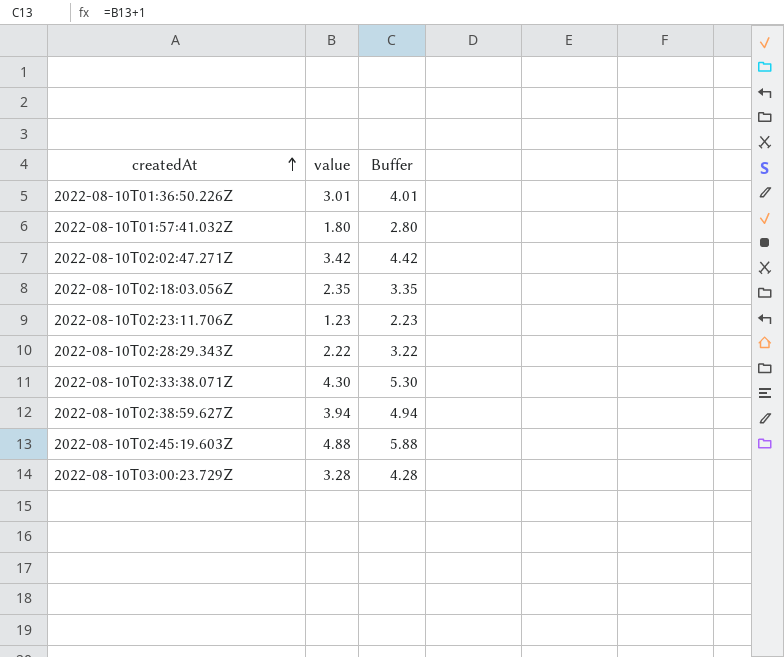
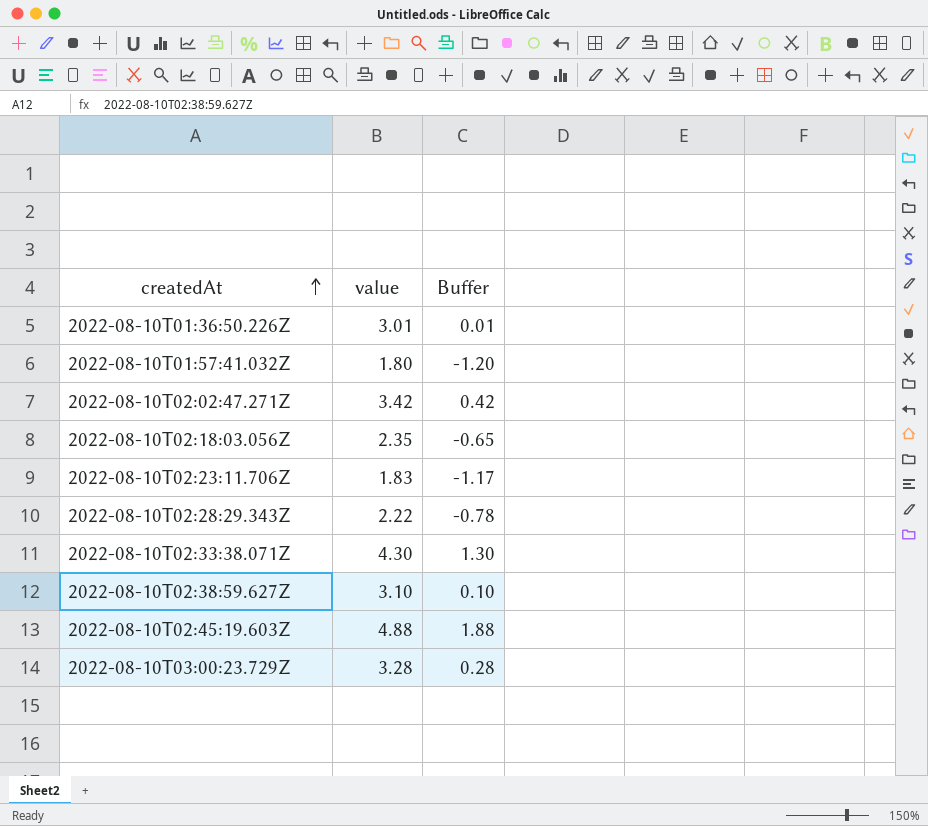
column Buffer | formula: [value] + 1 -> [value] - 3
2022-08-10T02:23:11.706Z | value: 1.23 -> 1.83
2022-08-10T02:38:59.627Z | value: 3.94 -> 3.10

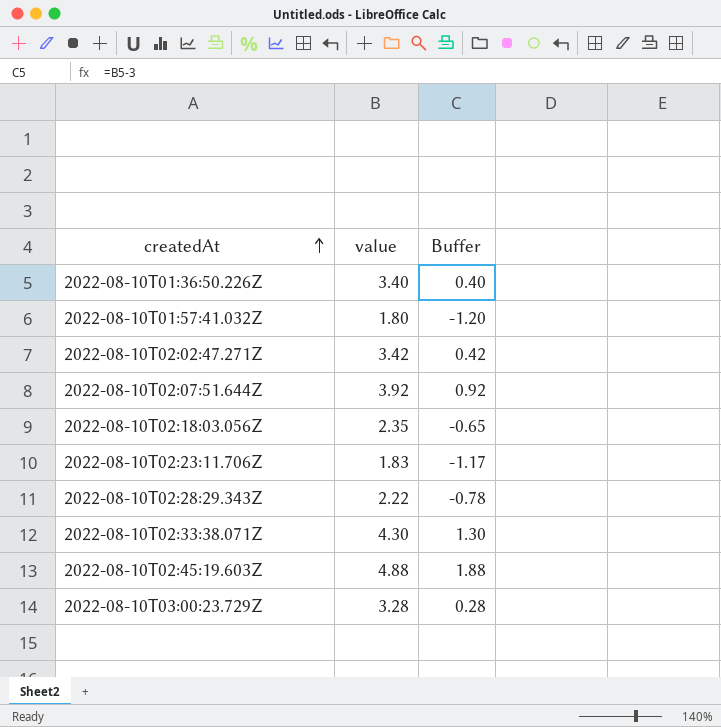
row 2022-08-10T02:38:59.627Z: 3.10 | 0.10 -> none
2022-08-10T01:36:50.226Z | value: 3.01 -> 3.40
2022-08-10T01:36:50.226Z | Buffer: 0.01 -> 0.40
row 2022-08-10T02:07:51.644Z: none -> 3.92 | 0.92

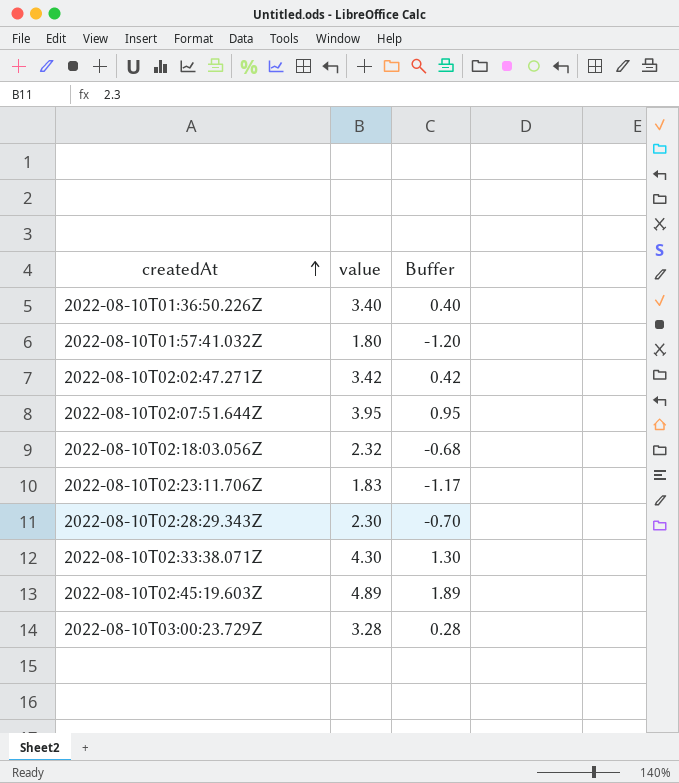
2022-08-10T02:07:51.644Z | value: 3.92 -> 3.95
2022-08-10T02:07:51.644Z | Buffer: 0.92 -> 0.95
2022-08-10T02:18:03.056Z | value: 2.35 -> 2.32
2022-08-10T02:18:03.056Z | Buffer: -0.65 -> -0.68
2022-08-10T02:28:29.343Z | value: 2.22 -> 2.30
2022-08-10T02:28:29.343Z | Buffer: -0.78 -> -0.70
2022-08-10T02:45:19.603Z | value: 4.88 -> 4.89
2022-08-10T02:45:19.603Z | Buffer: 1.88 -> 1.89

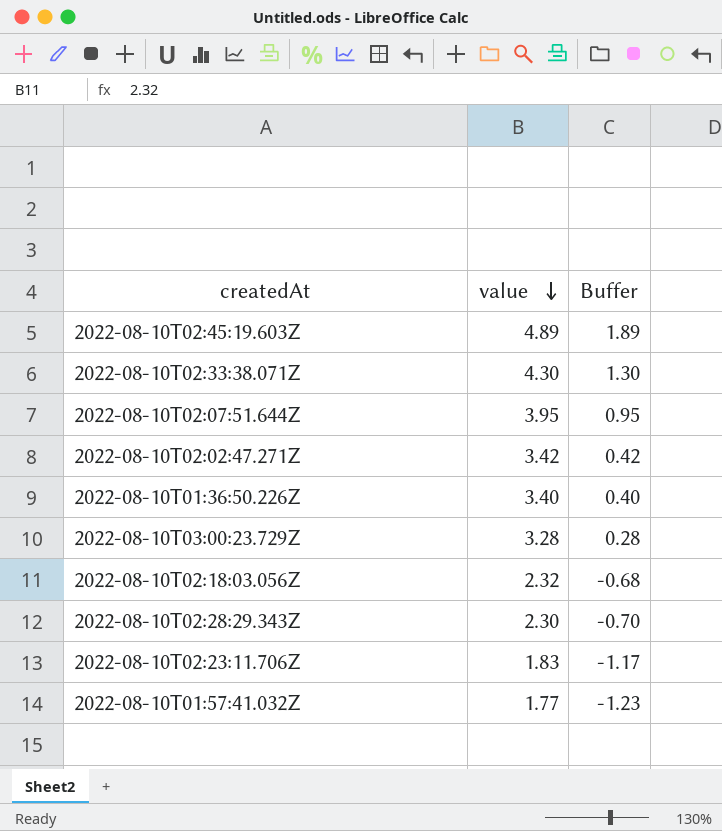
row order: createdAt ascending -> value descending
2022-08-10T01:57:41.032Z | value: 1.80 -> 1.77
2022-08-10T01:57:41.032Z | Buffer: -1.20 -> -1.23

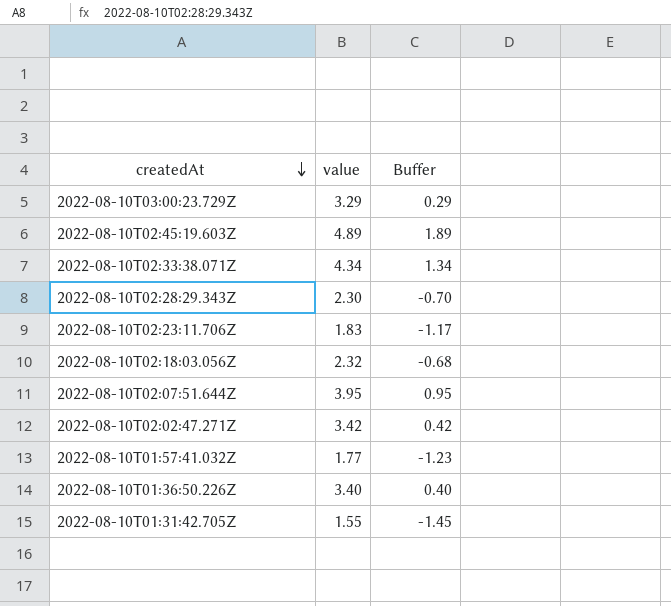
row order: value descending -> createdAt descending
2022-08-10T03:00:23.729Z | value: 3.28 -> 3.29
2022-08-10T03:00:23.729Z | Buffer: 0.28 -> 0.29
2022-08-10T02:33:38.071Z | value: 4.30 -> 4.34
2022-08-10T02:33:38.071Z | Buffer: 1.30 -> 1.34
row 2022-08-10T01:31:42.705Z: none -> 1.55 | -1.45

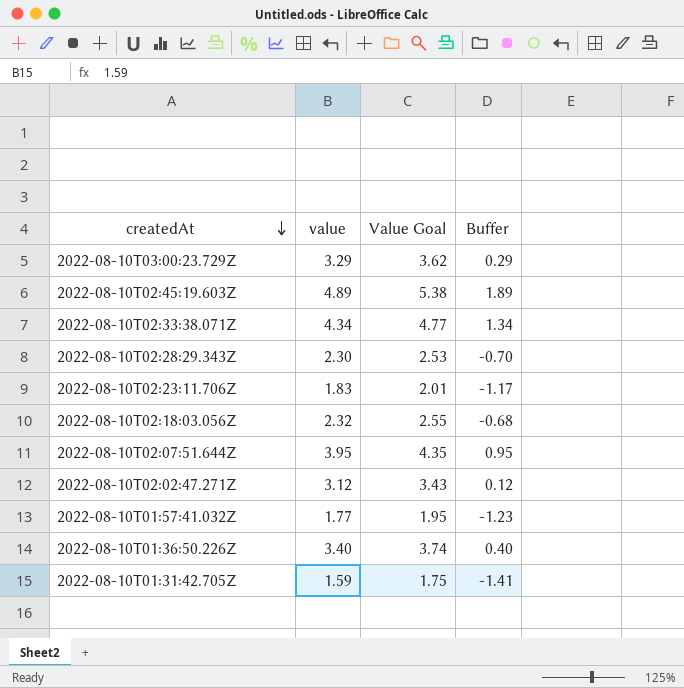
column Value Goal | formula: none -> [value] * 1.1
2022-08-10T02:02:47.271Z | value: 3.42 -> 3.12
2022-08-10T02:02:47.271Z | Buffer: 0.42 -> 0.12
2022-08-10T01:31:42.705Z | value: 1.55 -> 1.59
2022-08-10T01:31:42.705Z | Buffer: -1.45 -> -1.41

